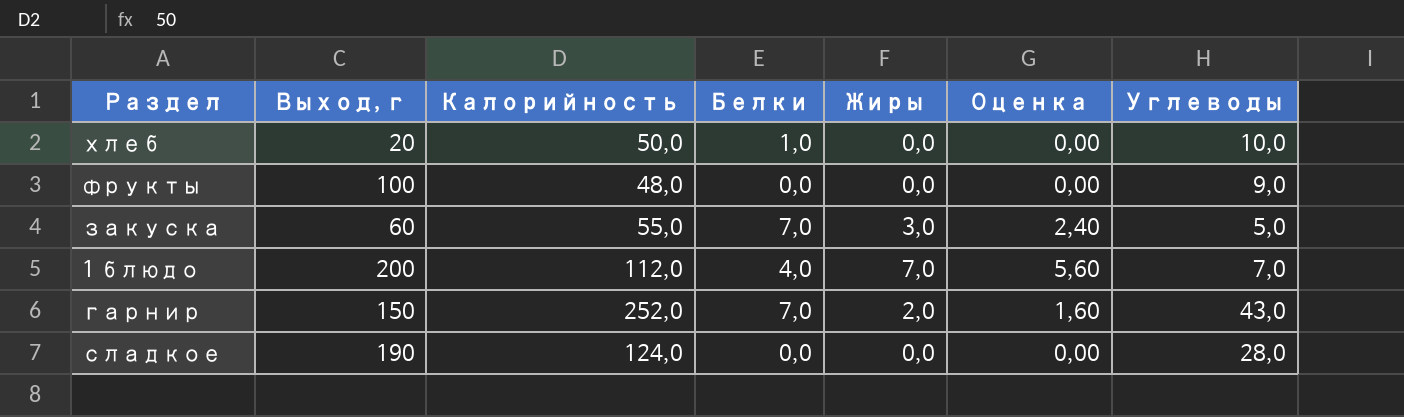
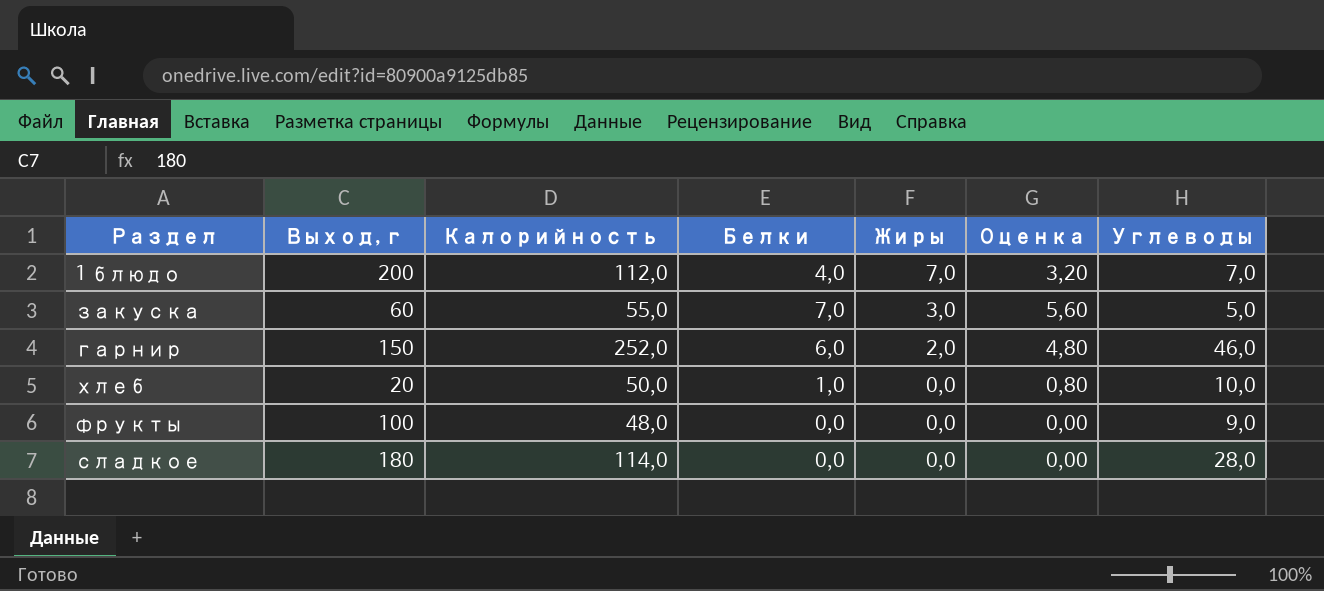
row order: none -> Жиры descending
column Оценка | formula: [Жиры] * 0,8 -> [Белки] * 0,8
гарнир | Белки: 7,0 -> 6,0
гарнир | Углеводы: 43,0 -> 46,0
сладкое | Выход, г: 190 -> 180
сладкое | Калорийность: 124,0 -> 114,0

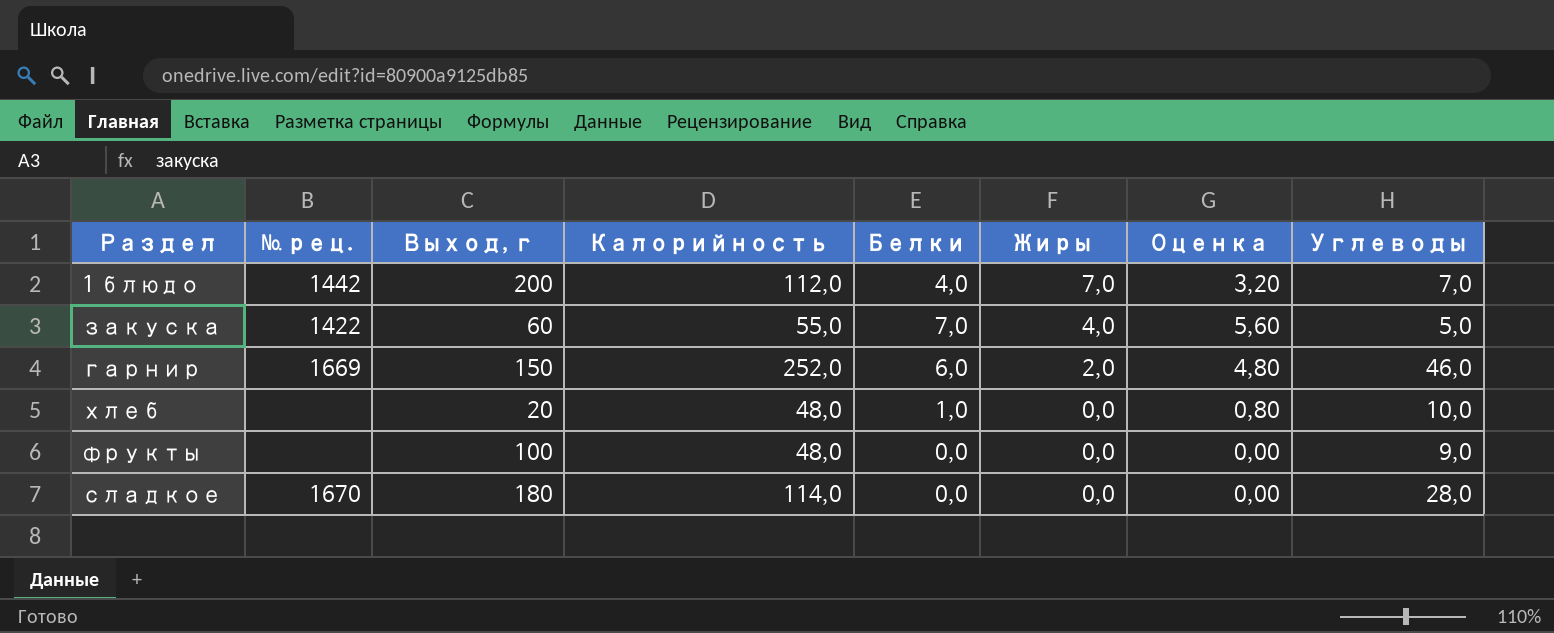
column № рец. | position: none -> 2
закуска | Жиры: 3,0 -> 4,0
хлеб | Калорийность: 50,0 -> 48,0

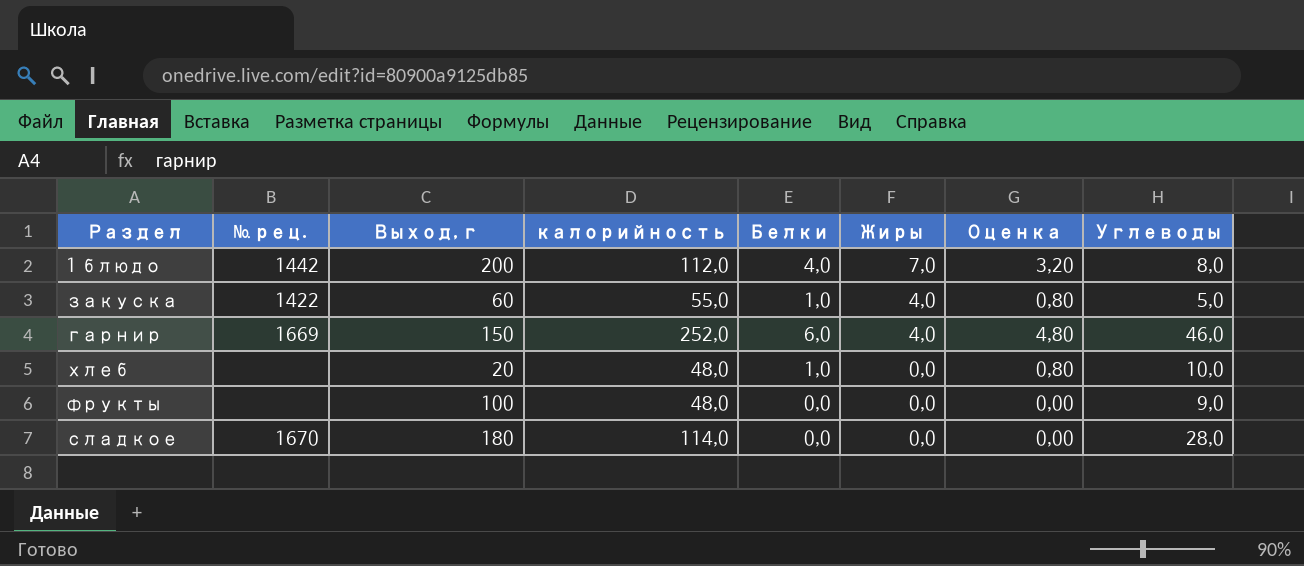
column name: Калорийность -> калорийность
1 блюдо | Углеводы: 7,0 -> 8,0
закуска | Белки: 7,0 -> 1,0
закуска | Оценка: 5,60 -> 0,80
гарнир | Жиры: 2,0 -> 4,0

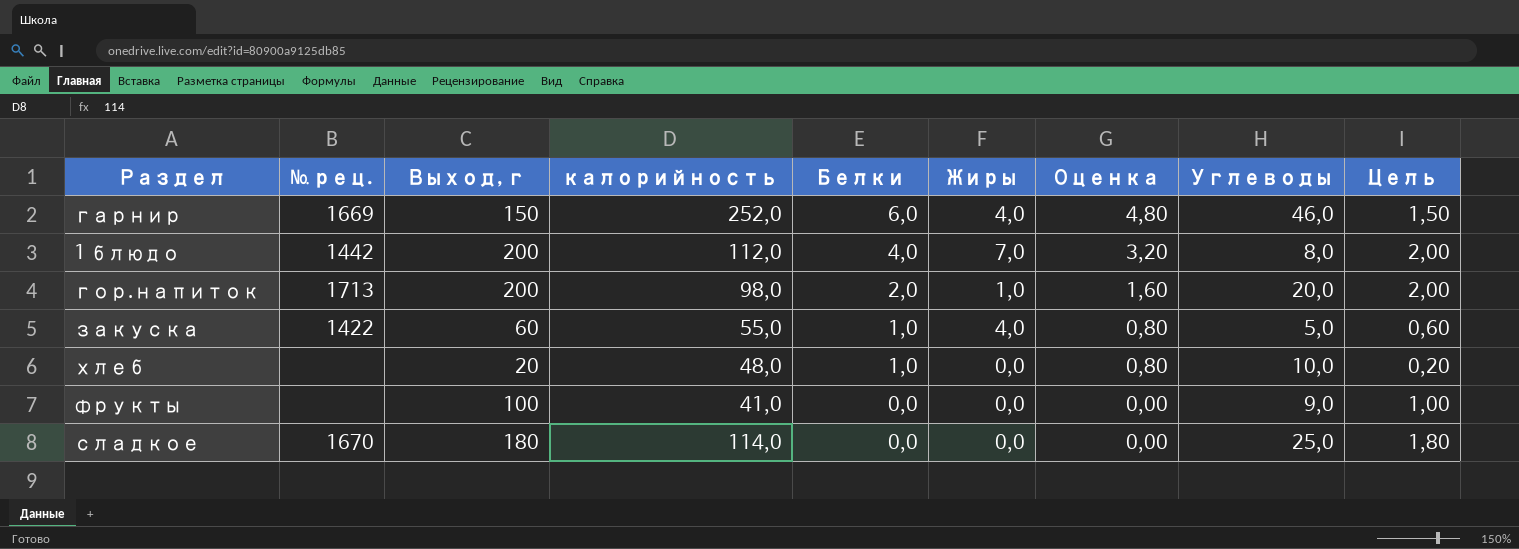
row order: Жиры descending -> Белки descending
column Цель | formula: none -> [Выход, г] * 0,01
row гор.напиток: none -> 1713 | 200 | 98,0 | 2,0 | 1,0 | 1,60 | 20,0 | 2,00
фрукты | калорийность: 48,0 -> 41,0
сладкое | Углеводы: 28,0 -> 25,0

